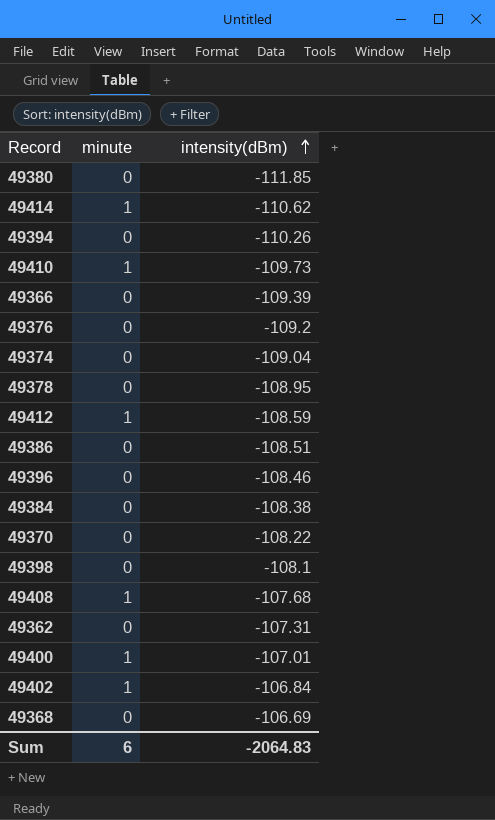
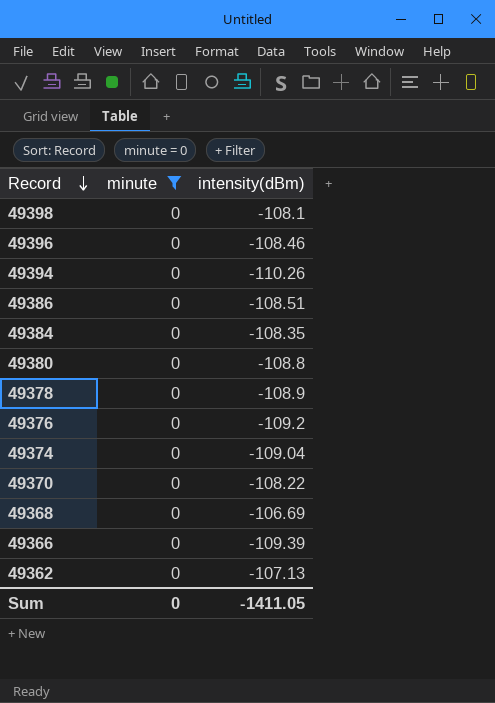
filter: none -> minute = 0
row order: intensity(dBm) ascending -> Record descending
49384 | intensity(dBm): -108.38 -> -108.35
49380 | intensity(dBm): -111.85 -> -108.8
49378 | intensity(dBm): -108.95 -> -108.9
49362 | intensity(dBm): -107.31 -> -107.13
Sum | minute: 6 -> 0
Sum | intensity(dBm): -2064.83 -> -1411.05

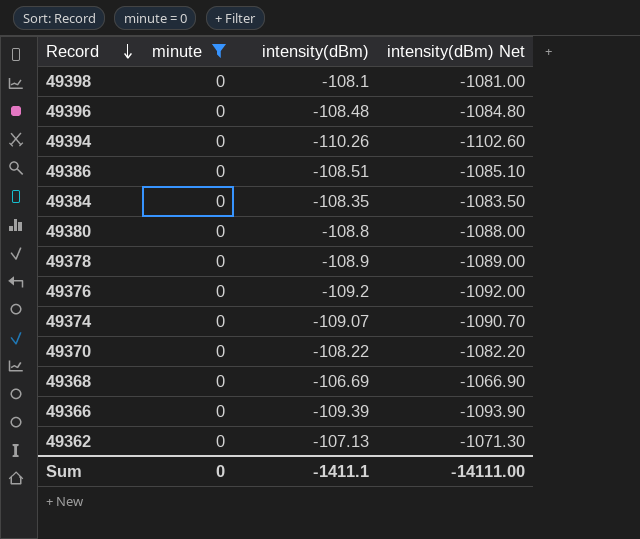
column intensity(dBm) Net | formula: none -> [intensity(dBm)] * 10
49396 | intensity(dBm): -108.46 -> -108.48
49374 | intensity(dBm): -109.04 -> -109.07
Sum | intensity(dBm): -1411.05 -> -1411.1

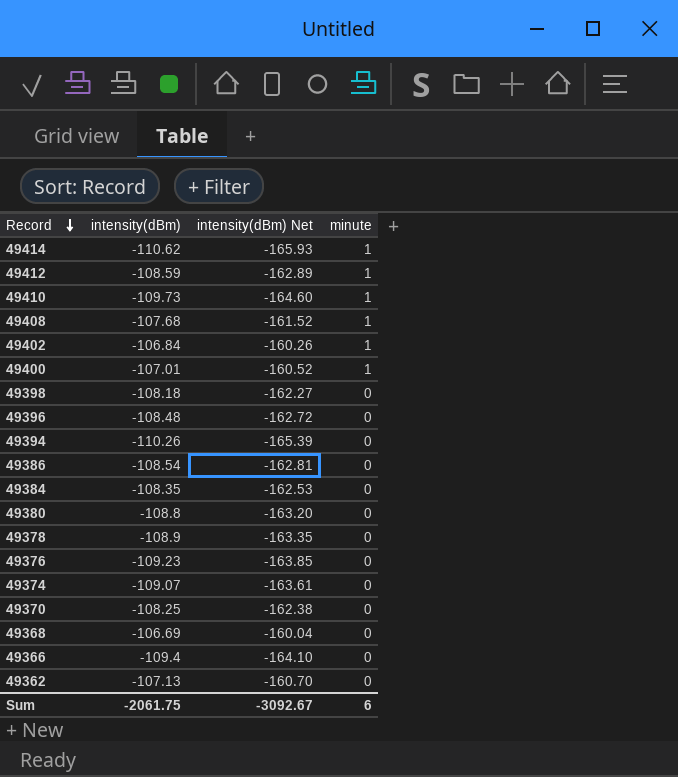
filter: minute = 0 -> none
column intensity(dBm) Net | formula: [intensity(dBm)] * 10 -> [intensity(dBm)] * 1.5
column minute | position: 2 -> 4
49398 | intensity(dBm): -108.1 -> -108.18
49386 | intensity(dBm): -108.51 -> -108.54
49376 | intensity(dBm): -109.2 -> -109.23
49370 | intensity(dBm): -108.22 -> -108.25
49366 | intensity(dBm): -109.39 -> -109.4
Sum | intensity(dBm): -1411.1 -> -2061.75
Sum | intensity(dBm) Net: -14111.00 -> -3092.67
Sum | minute: 0 -> 6

